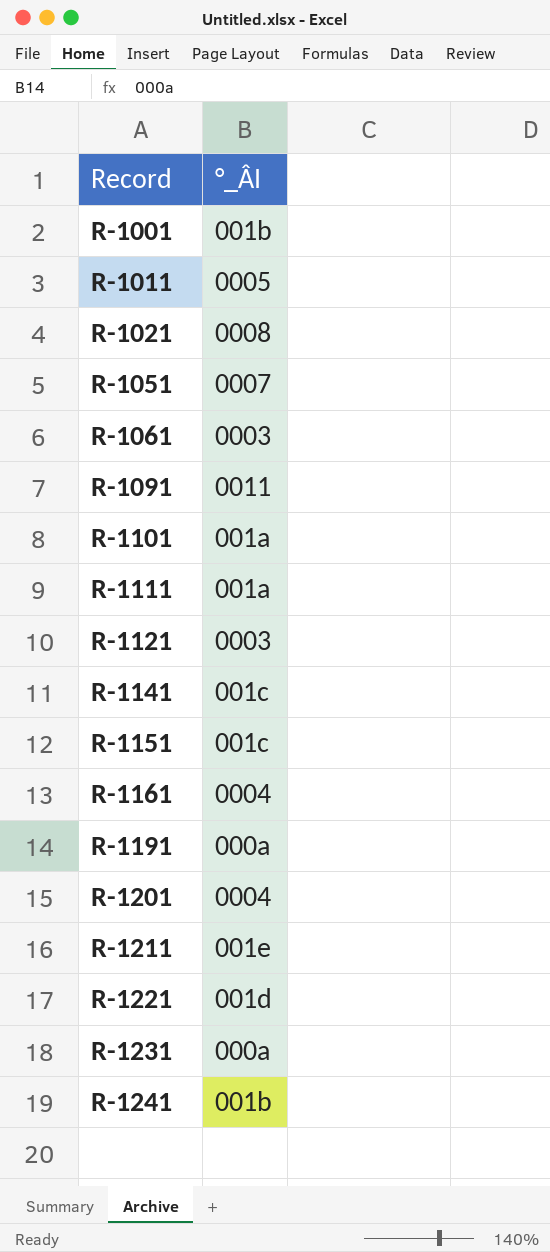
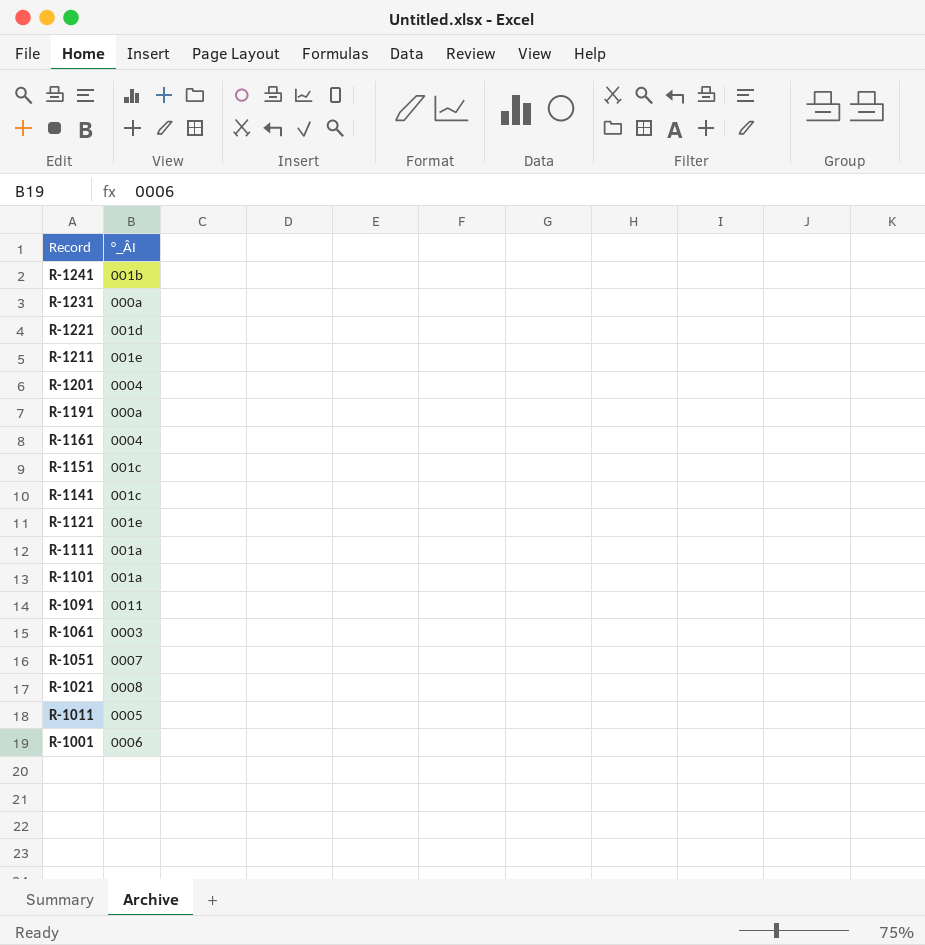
row order: Record ascending -> Record descending
R-1121 | °_ÂI: 0003 -> 001e
R-1001 | °_ÂI: 001b -> 0006

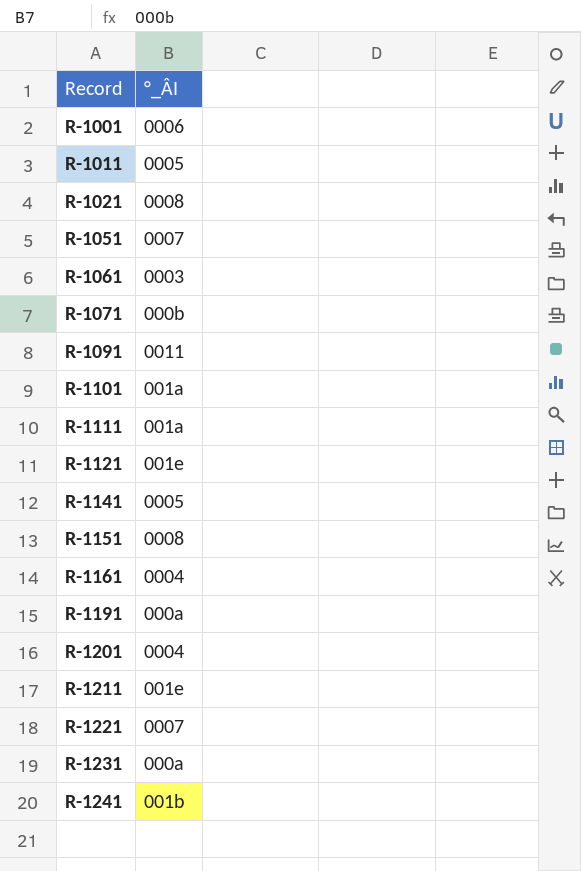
row order: Record descending -> Record ascending
row R-1071: none -> 000b
R-1141 | °_ÂI: 001c -> 0005
R-1151 | °_ÂI: 001c -> 0008
R-1221 | °_ÂI: 001d -> 0007

